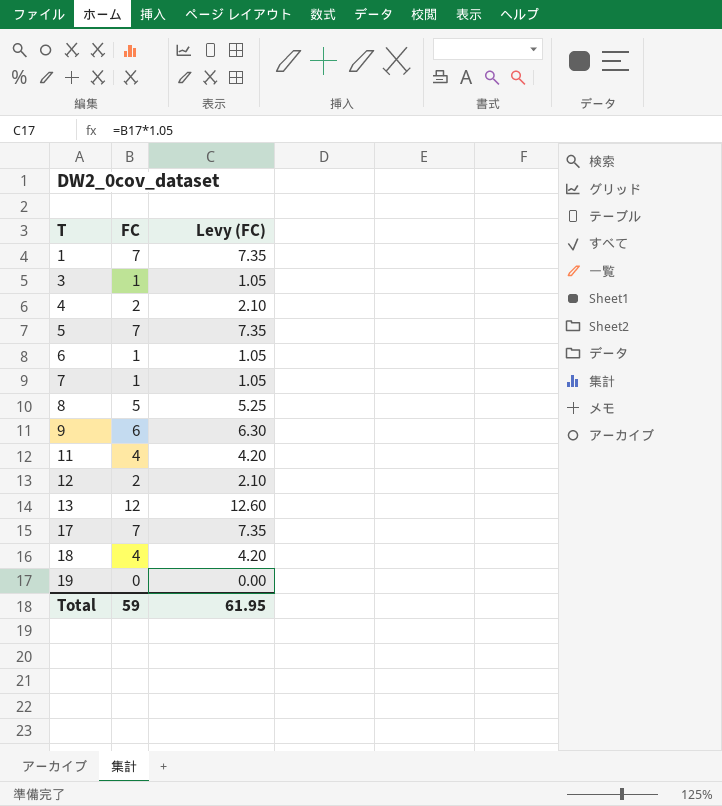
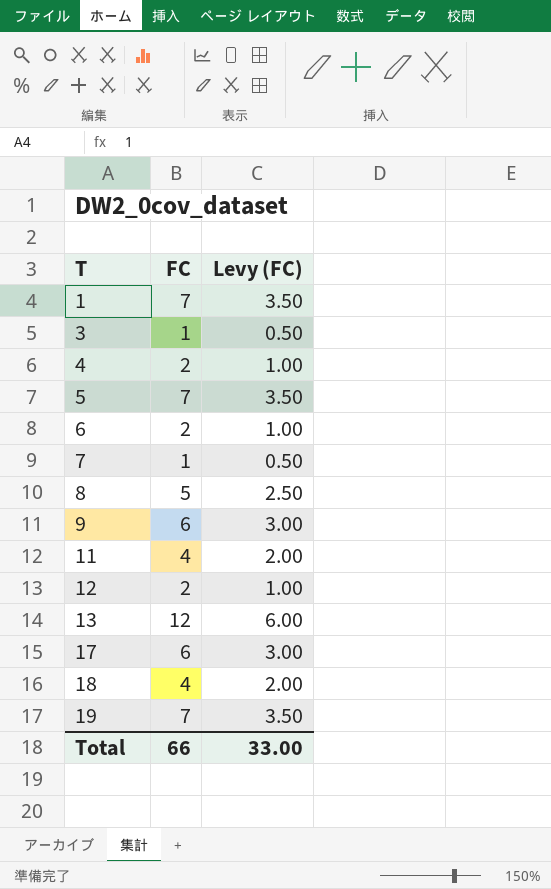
column Levy (FC) | formula: [FC] * 1.05 -> [FC] * 0.5
6 | FC: 1 -> 2
17 | FC: 7 -> 6
19 | FC: 0 -> 7
Total | FC: 59 -> 66
Total | Levy (FC): 61.95 -> 33.00

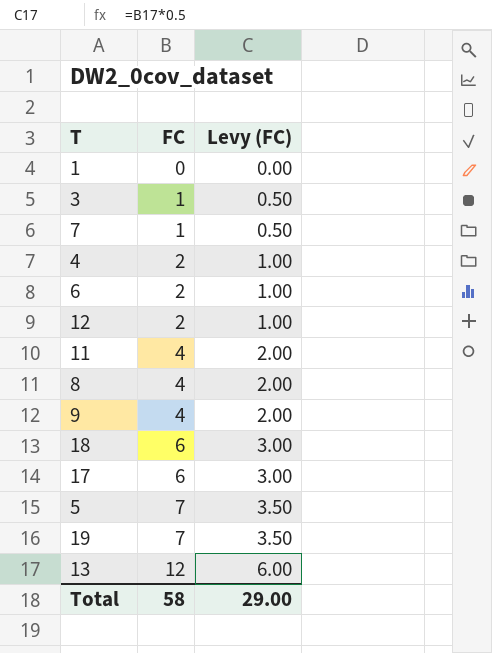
row order: T ascending -> FC ascending
1 | FC: 7 -> 0
1 | Levy (FC): 3.50 -> 0.00
8 | FC: 5 -> 4
8 | Levy (FC): 2.50 -> 2.00
9 | FC: 6 -> 4
9 | Levy (FC): 3.00 -> 2.00
18 | FC: 4 -> 6
18 | Levy (FC): 2.00 -> 3.00
Total | FC: 66 -> 58
Total | Levy (FC): 33.00 -> 29.00

